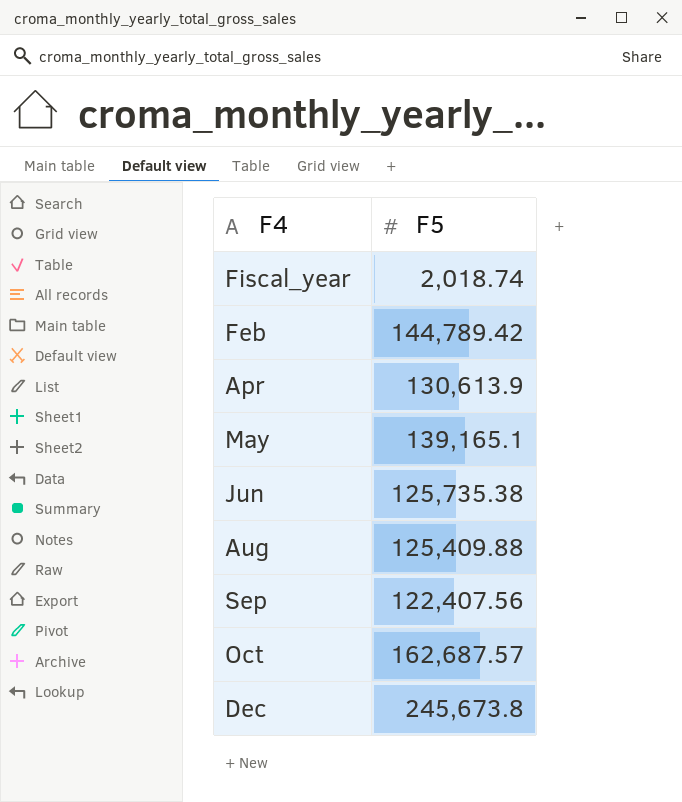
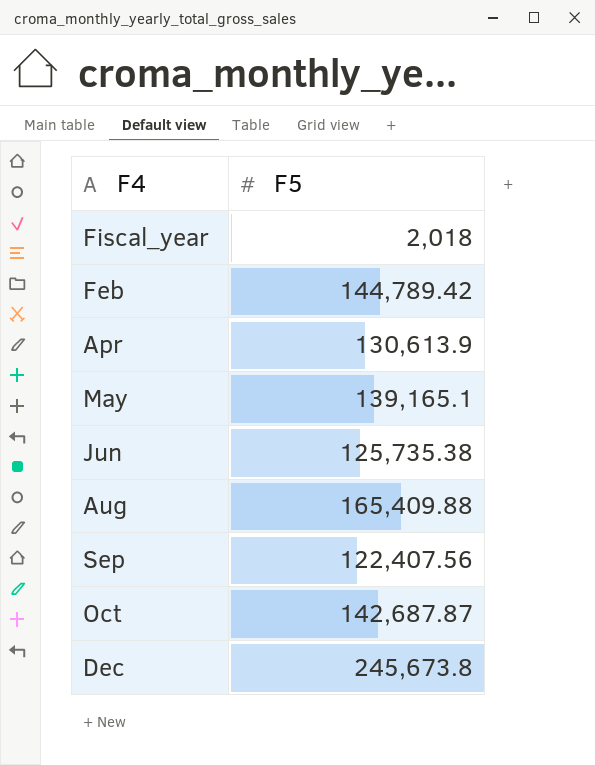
Fiscal_year | F5: 2,018.74 -> 2,018
Aug | F5: 125,409.88 -> 165,409.88
Oct | F5: 162,687.57 -> 142,687.87

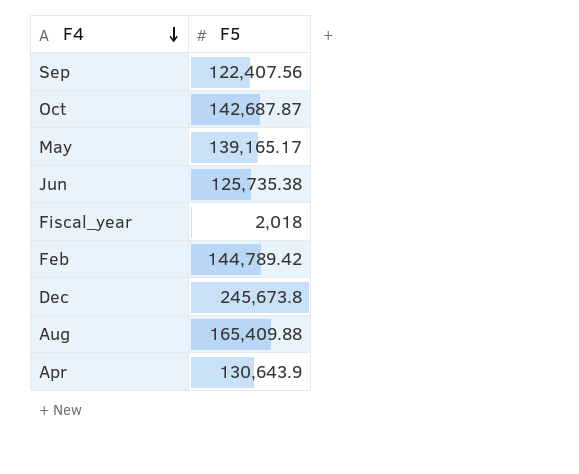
row order: none -> F4 descending
May | F5: 139,165.1 -> 139,165.17
Apr | F5: 130,613.9 -> 130,643.9

